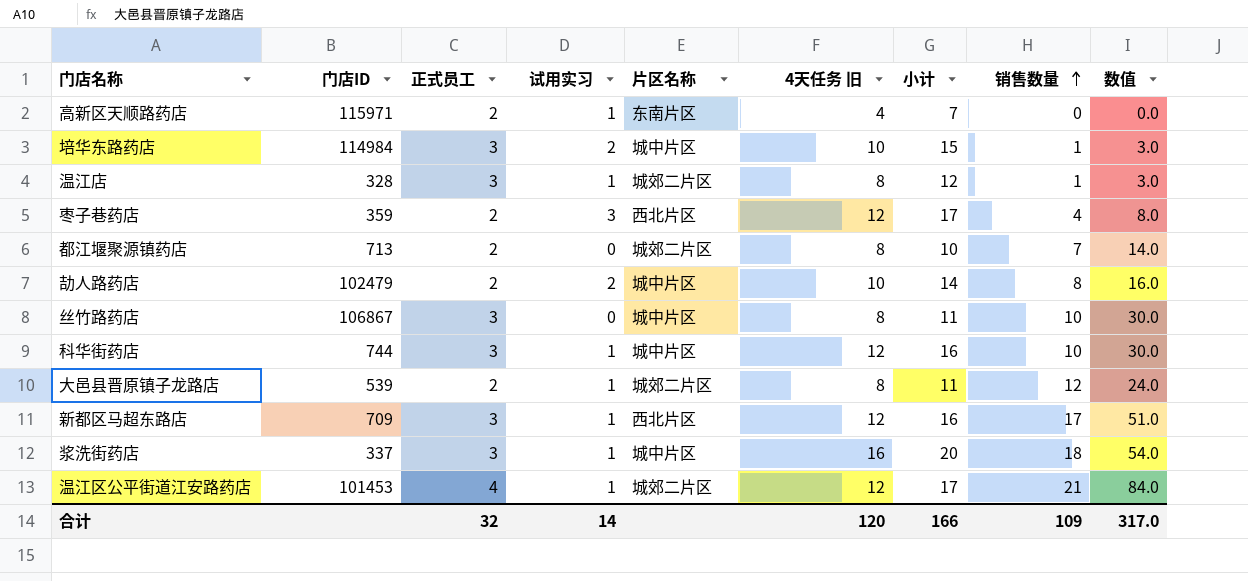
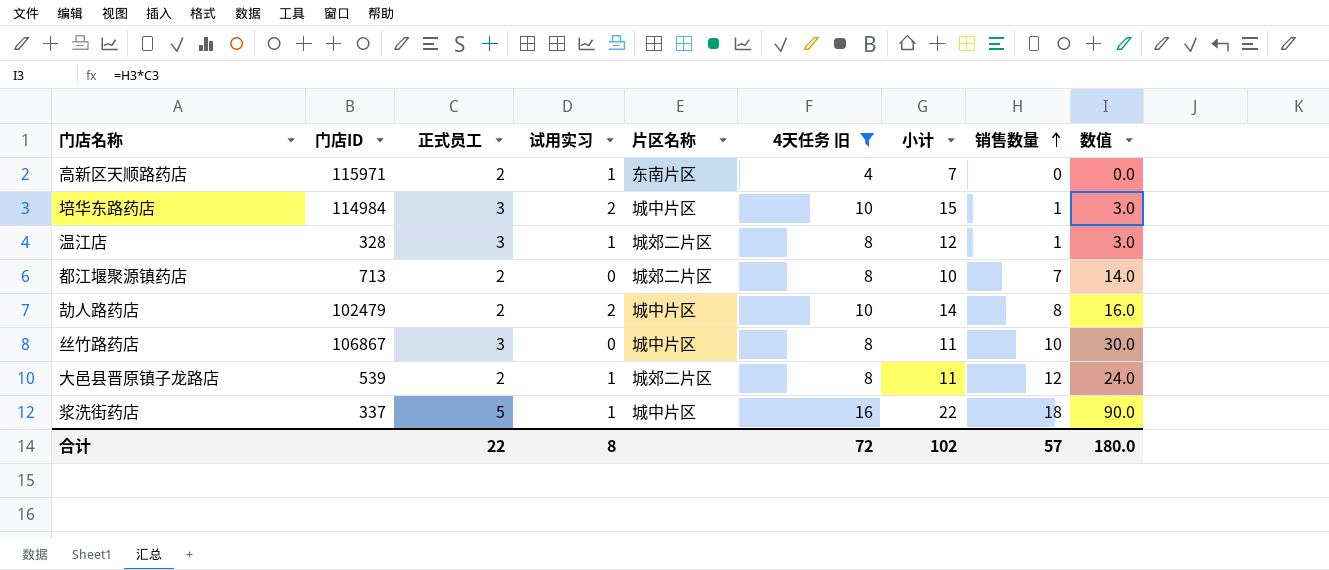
filter: none -> 4天任务 旧 != 12
浆洗街药店 | 正式员工: 3 -> 5
浆洗街药店 | 小计: 20 -> 22
浆洗街药店 | 数值: 54.0 -> 90.0
合计 | 正式员工: 32 -> 22
合计 | 试用实习: 14 -> 8
合计 | 4天任务 旧: 120 -> 72
合计 | 小计: 166 -> 102
合计 | 销售数量: 109 -> 57
合计 | 数值: 317.0 -> 180.0

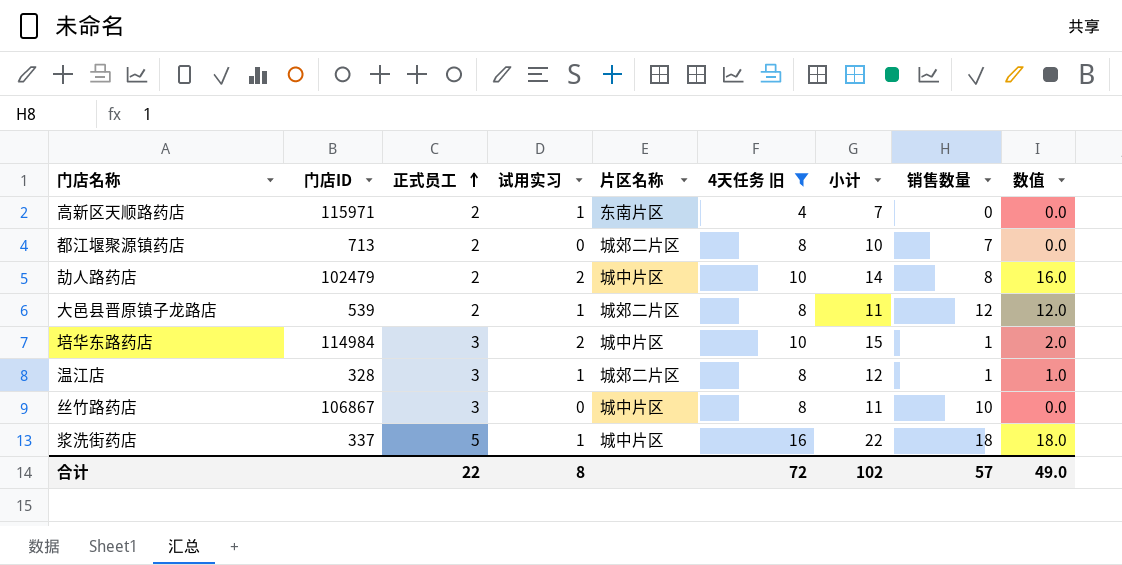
row order: 销售数量 ascending -> 正式员工 ascending
column 数值 | formula: [正式员工] * [销售数量] -> [试用实习] * [销售数量]
合计 | 数值: 180.0 -> 49.0

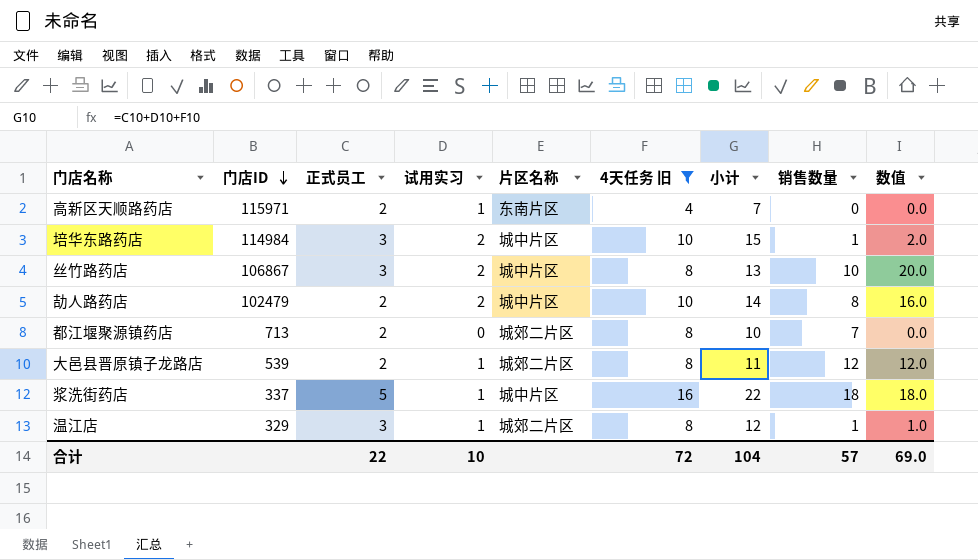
row order: 正式员工 ascending -> 门店ID descending
丝竹路药店 | 试用实习: 0 -> 2
丝竹路药店 | 小计: 11 -> 13
丝竹路药店 | 数值: 0.0 -> 20.0
温江店 | 门店ID: 328 -> 329
合计 | 试用实习: 8 -> 10
合计 | 小计: 102 -> 104
合计 | 数值: 49.0 -> 69.0

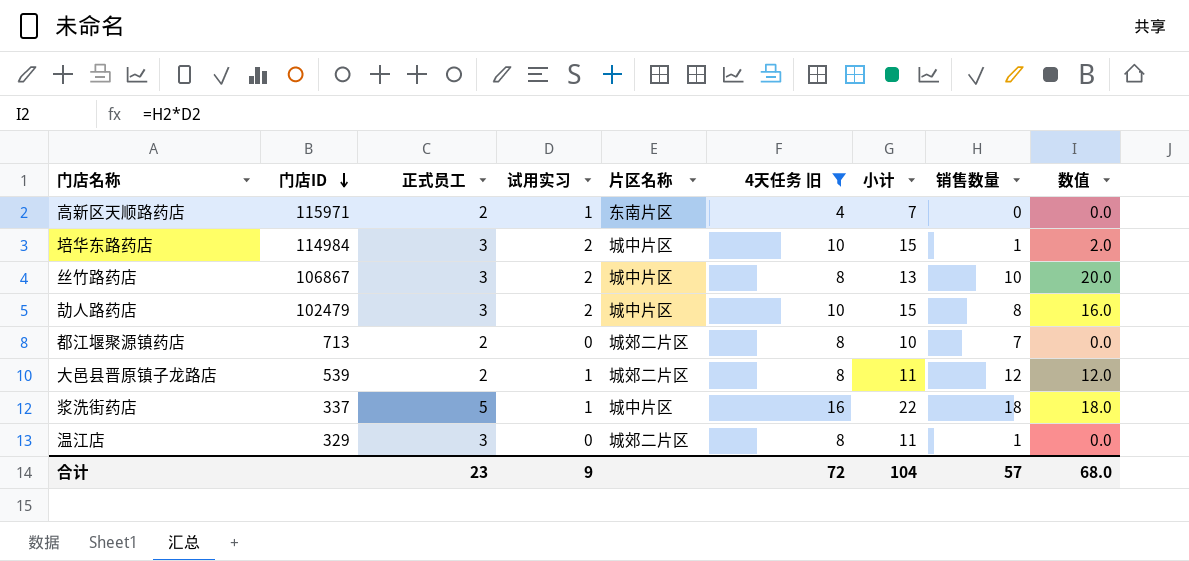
劼人路药店 | 正式员工: 2 -> 3
劼人路药店 | 小计: 14 -> 15
温江店 | 试用实习: 1 -> 0
温江店 | 小计: 12 -> 11
温江店 | 数值: 1.0 -> 0.0
合计 | 正式员工: 22 -> 23
合计 | 试用实习: 10 -> 9
合计 | 数值: 69.0 -> 68.0

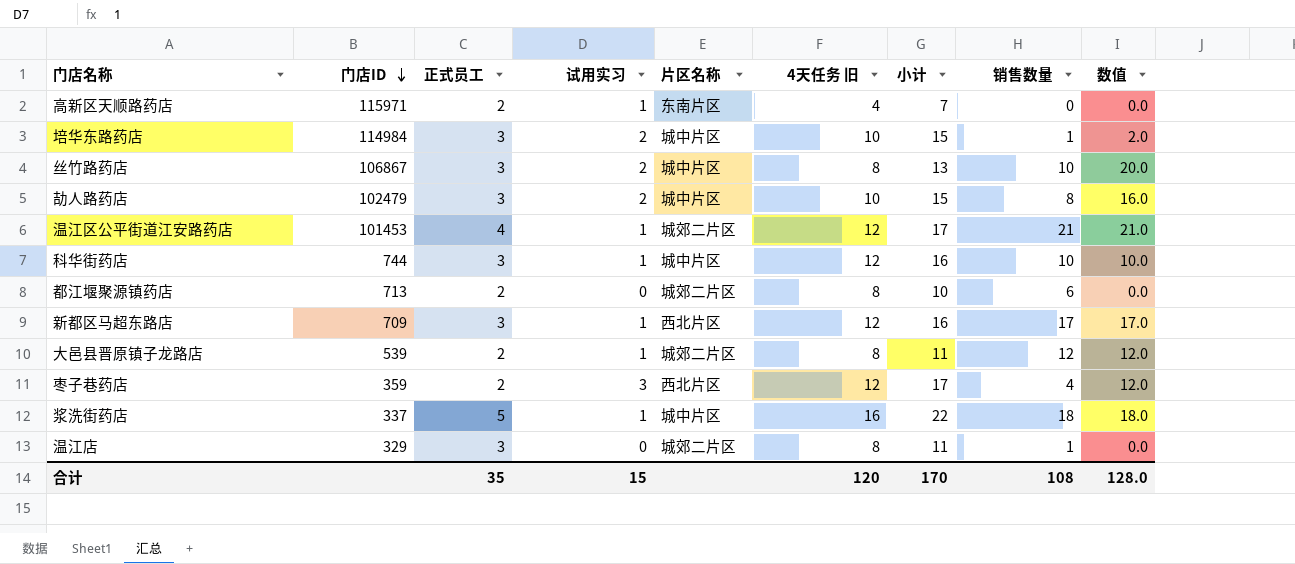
filter: 4天任务 旧 != 12 -> none
都江堰聚源镇药店 | 销售数量: 7 -> 6
合计 | 正式员工: 23 -> 35
合计 | 试用实习: 9 -> 15
合计 | 4天任务 旧: 72 -> 120
合计 | 小计: 104 -> 170
合计 | 销售数量: 57 -> 108
合计 | 数值: 68.0 -> 128.0

